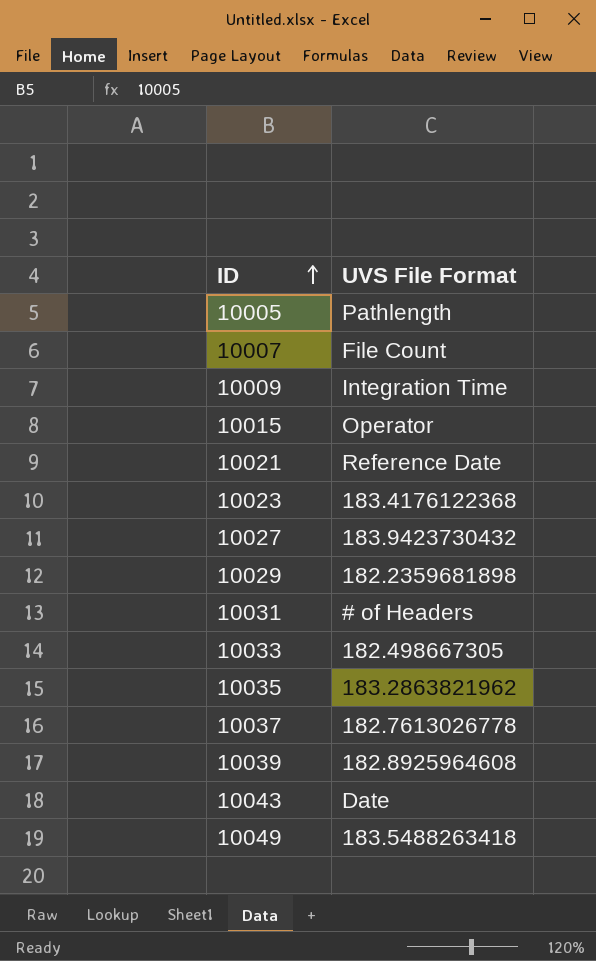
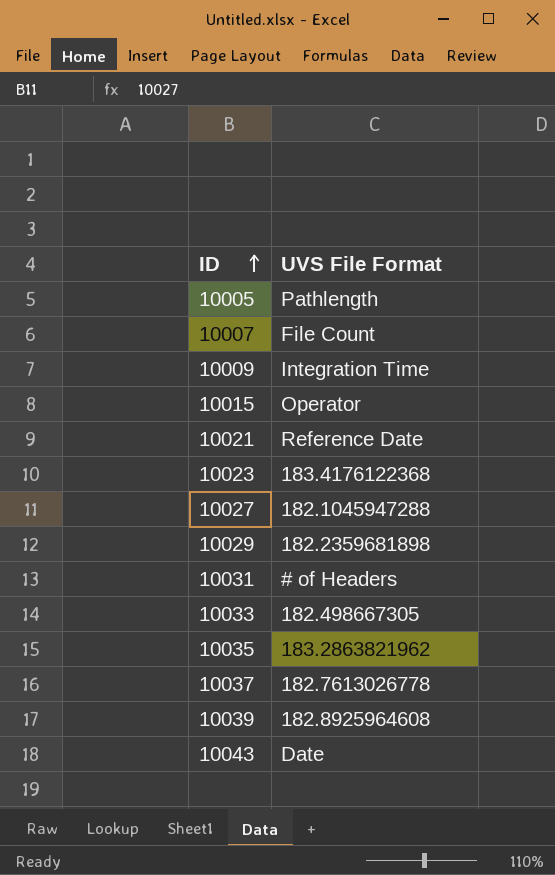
row 10049: 183.5488263418 -> none
10027 | UVS File Format: 183.9423730432 -> 182.1045947288

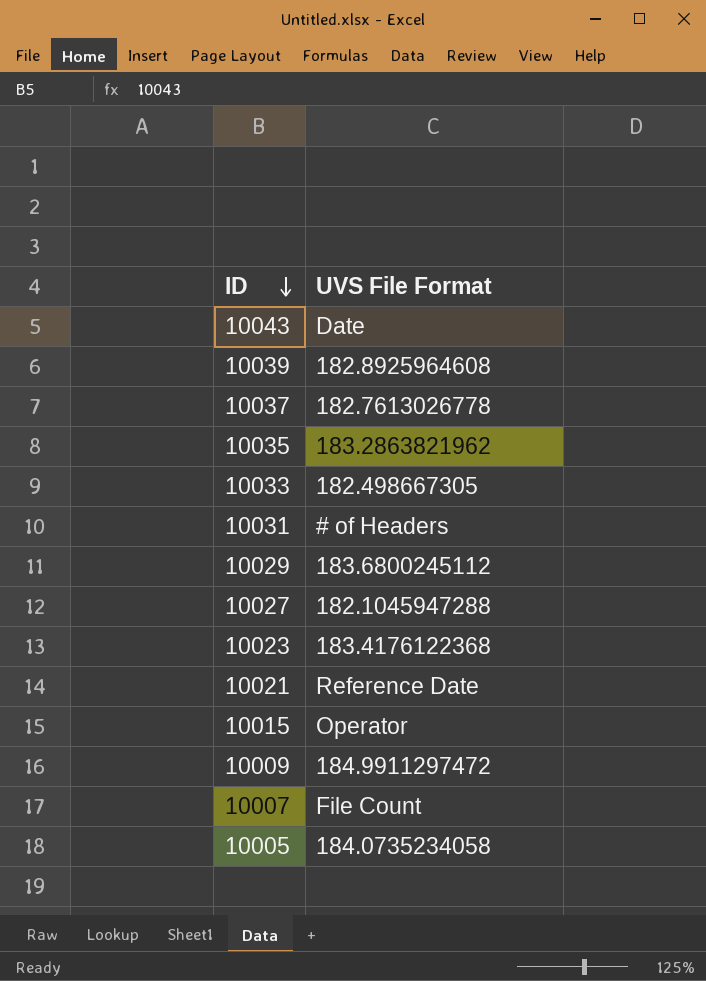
row order: ID ascending -> ID descending
10029 | UVS File Format: 182.2359681898 -> 183.6800245112
10009 | UVS File Format: Integration Time -> 184.9911297472
10005 | UVS File Format: Pathlength -> 184.0735234058

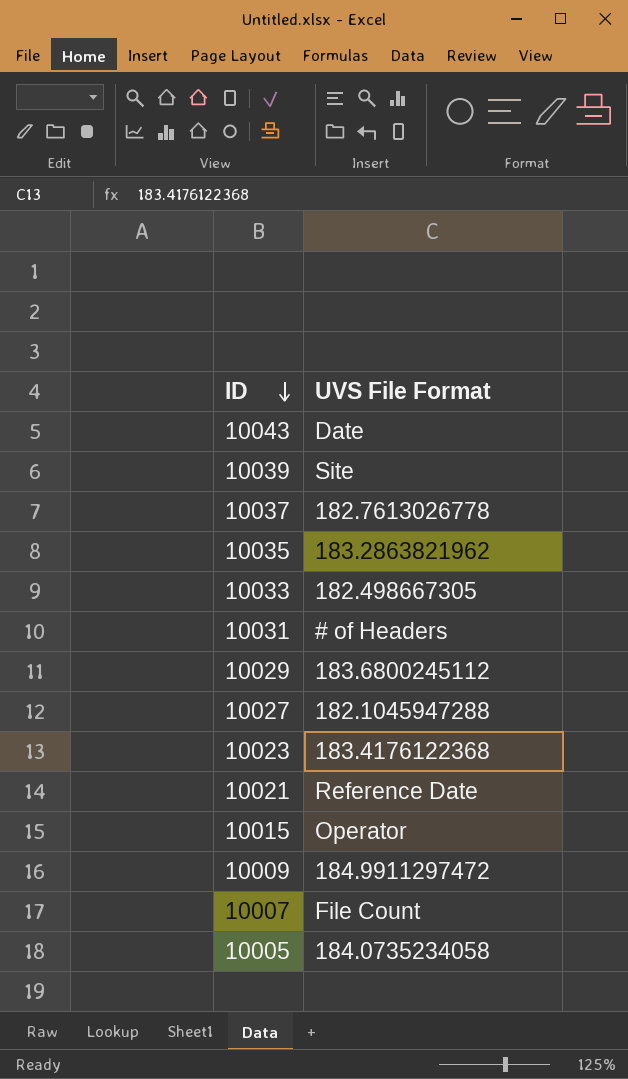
10039 | UVS File Format: 182.8925964608 -> Site

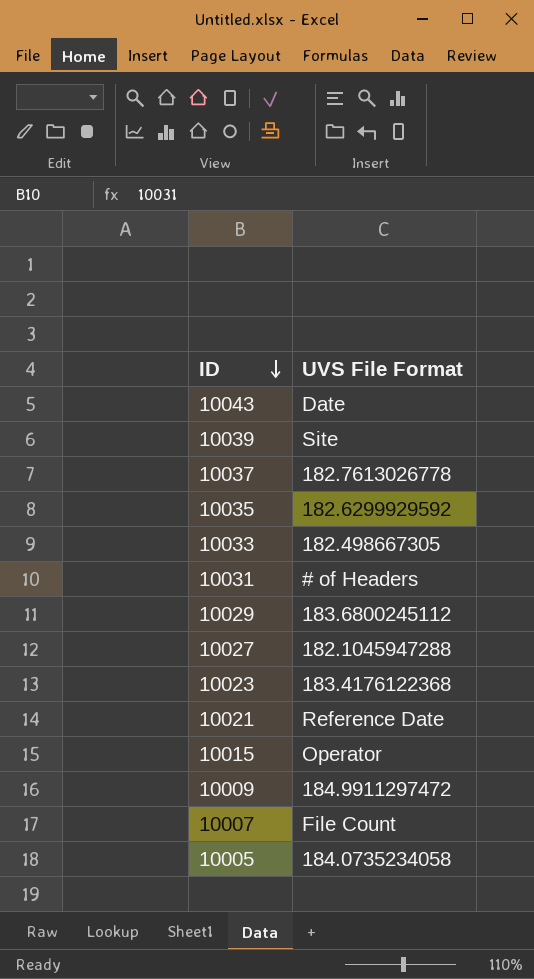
10035 | UVS File Format: 183.2863821962 -> 182.6299929592

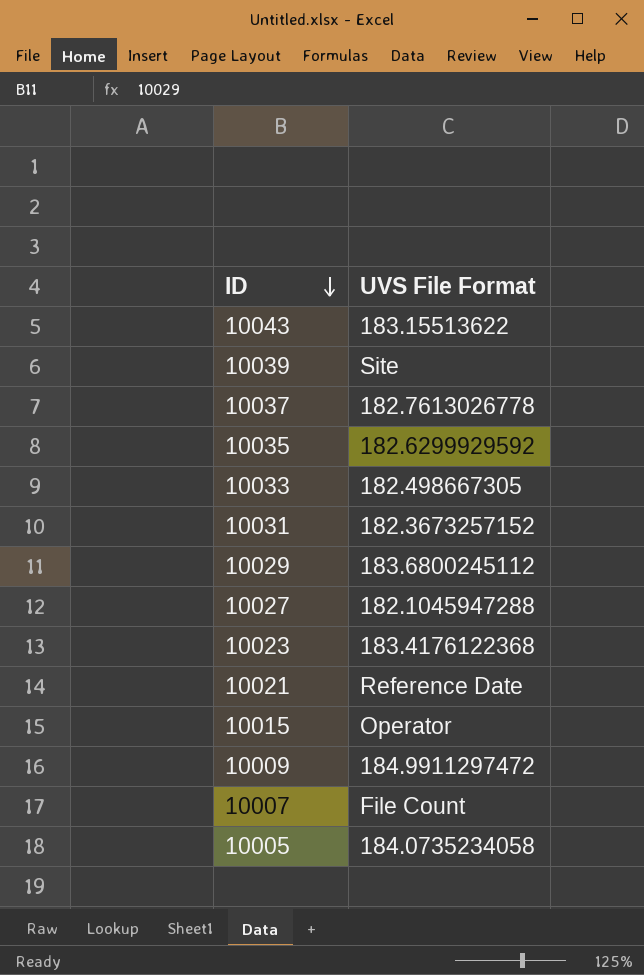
10043 | UVS File Format: Date -> 183.15513622
10031 | UVS File Format: # of Headers -> 182.3673257152

